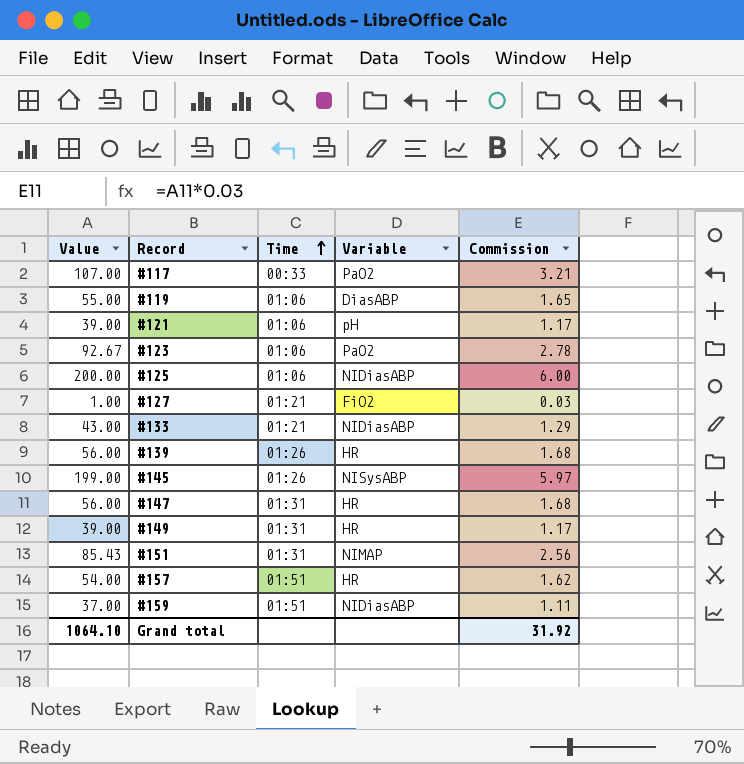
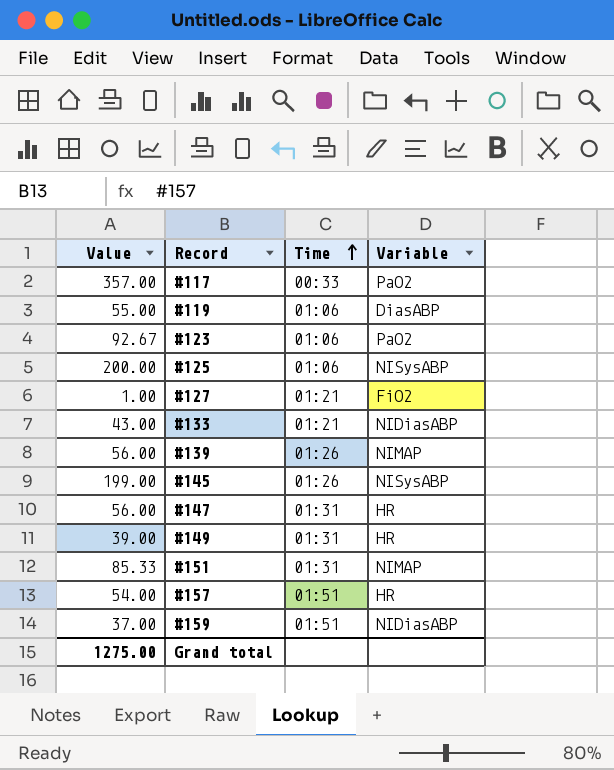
column Commission | formula: [Value] * 0.03 -> none
row #121: 39.00 | 01:06 | pH | 1.17 -> none
#117 | Value: 107.00 -> 357.00
#125 | Variable: NIDiasABP -> NISysABP
#139 | Variable: HR -> NIMAP
#151 | Value: 85.43 -> 85.33
Grand total | Value: 1064.10 -> 1275.00

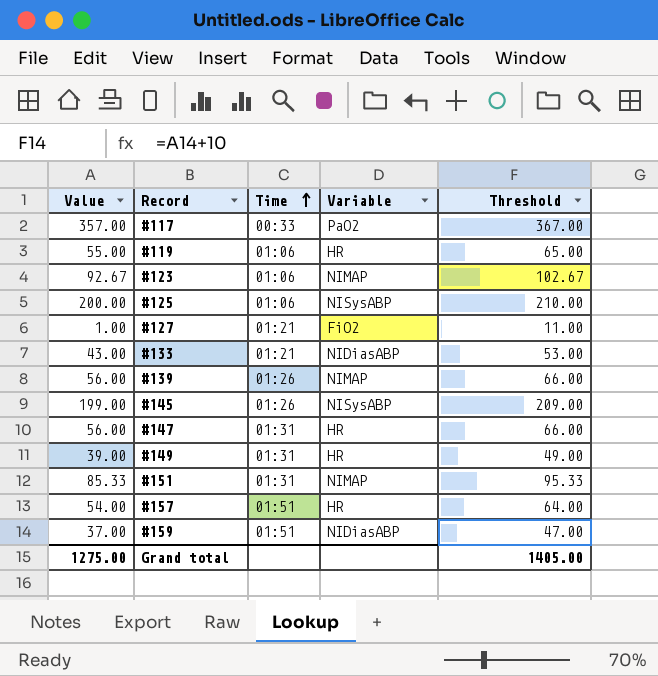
column Threshold | formula: none -> [Value] + 10
#119 | Variable: DiasABP -> HR
#123 | Variable: PaO2 -> NIMAP

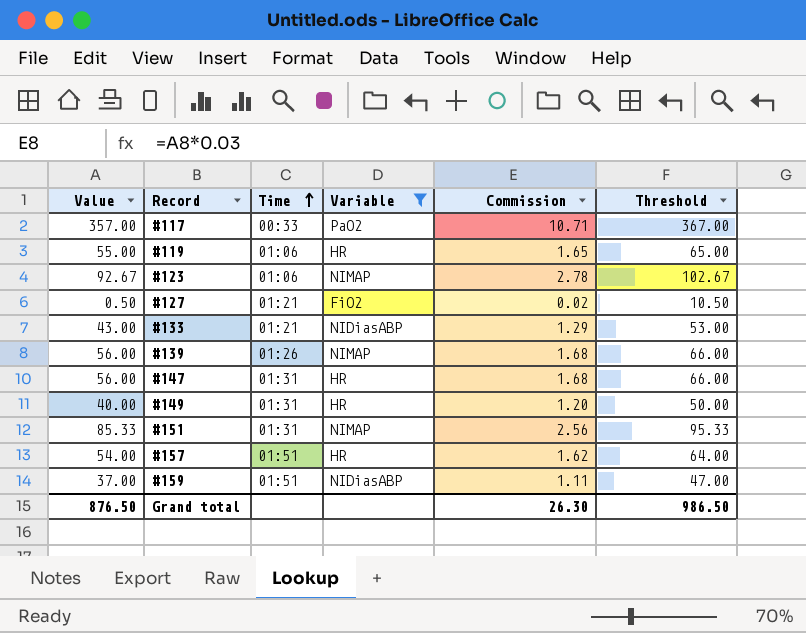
filter: none -> Variable != NISysABP
column Commission | formula: none -> [Value] * 0.03
#127 | Value: 1.00 -> 0.50
#127 | Threshold: 11.00 -> 10.50
#149 | Value: 39.00 -> 40.00
#149 | Threshold: 49.00 -> 50.00
Grand total | Value: 1275.00 -> 876.50
Grand total | Threshold: 1405.00 -> 986.50

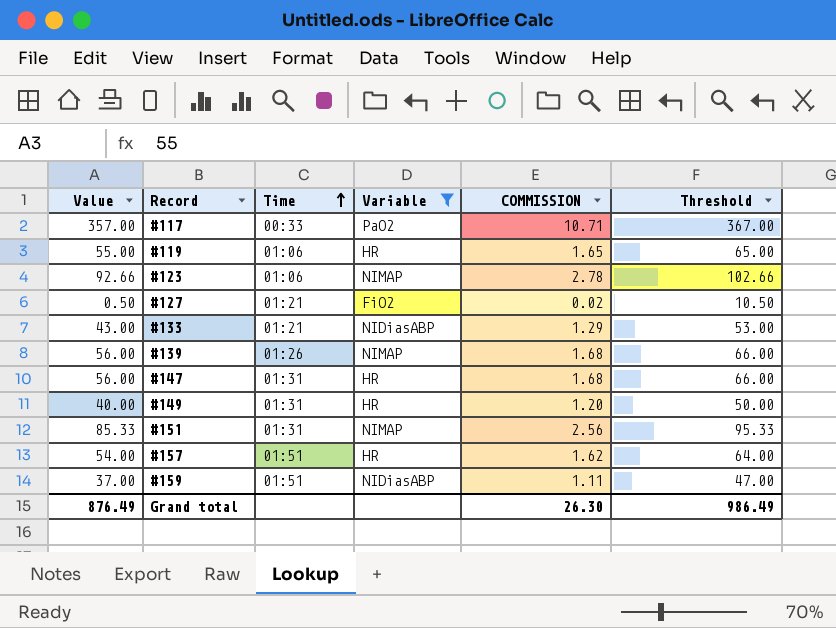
column name: Commission -> COMMISSION
#123 | Value: 92.67 -> 92.66
#123 | Threshold: 102.67 -> 102.66
Grand total | Value: 876.50 -> 876.49
Grand total | Threshold: 986.50 -> 986.49

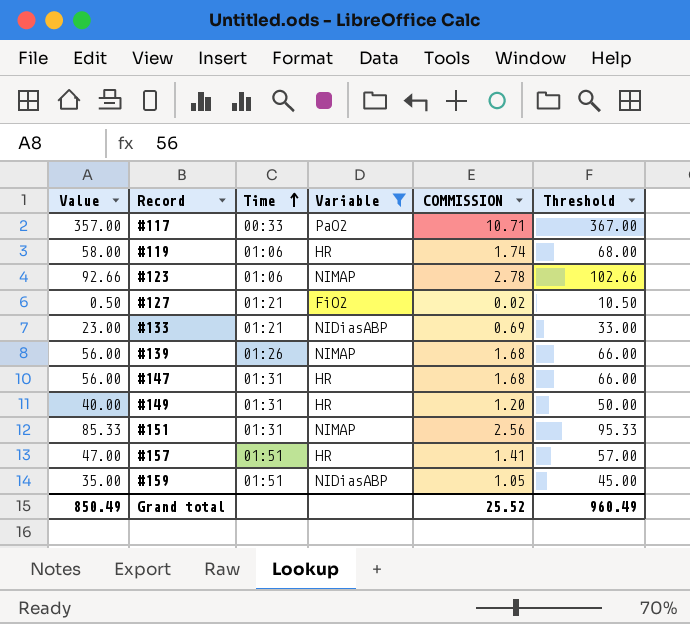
#119 | Value: 55.00 -> 58.00
#119 | COMMISSION: 1.65 -> 1.74
#119 | Threshold: 65.00 -> 68.00
#133 | Value: 43.00 -> 23.00
#133 | COMMISSION: 1.29 -> 0.69
#133 | Threshold: 53.00 -> 33.00
#157 | Value: 54.00 -> 47.00
#157 | COMMISSION: 1.62 -> 1.41
#157 | Threshold: 64.00 -> 57.00
#159 | Value: 37.00 -> 35.00
#159 | COMMISSION: 1.11 -> 1.05
#159 | Threshold: 47.00 -> 45.00
Grand total | Value: 876.49 -> 850.49
Grand total | COMMISSION: 26.30 -> 25.52
Grand total | Threshold: 986.49 -> 960.49

